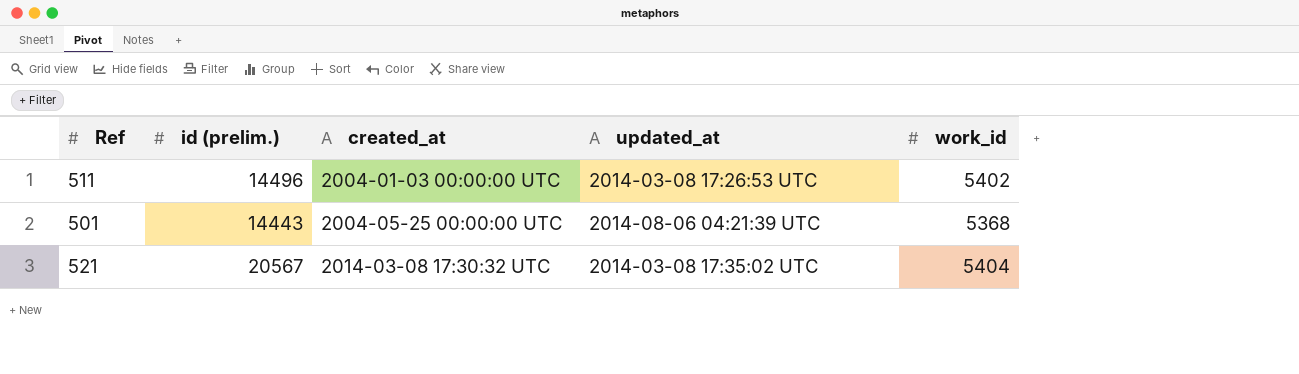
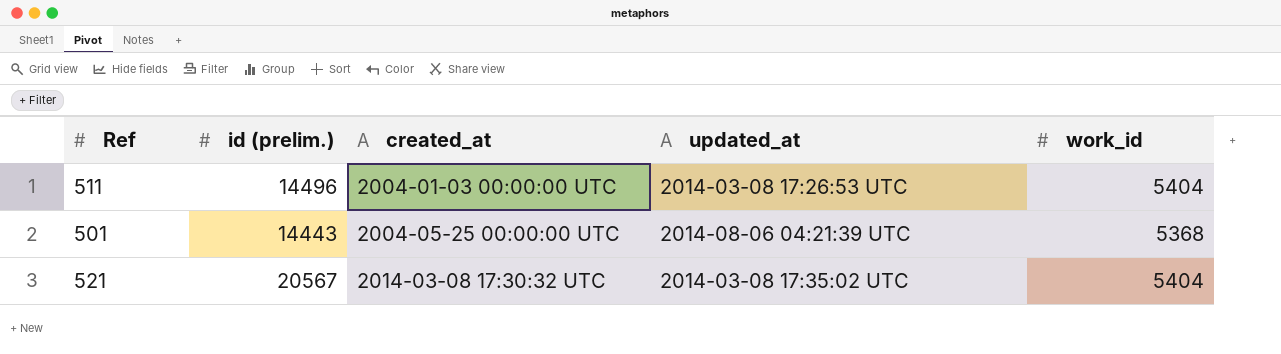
511 | work_id: 5402 -> 5404

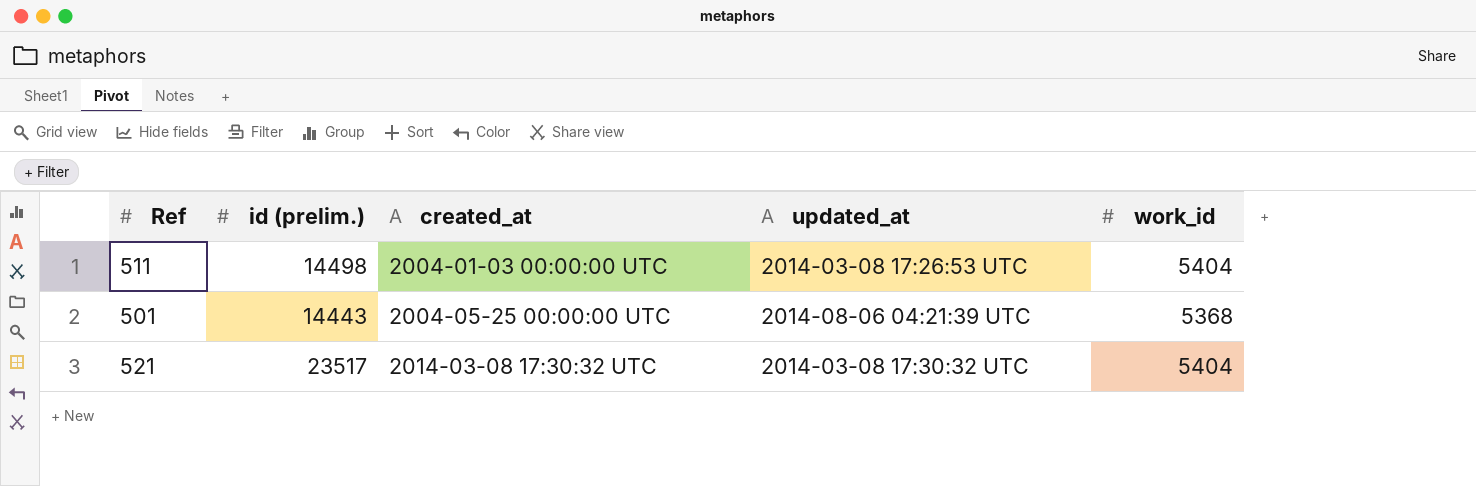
511 | id (prelim.): 14496 -> 14498
521 | id (prelim.): 20567 -> 23517
521 | updated_at: 2014-03-08 17:35:02 UTC -> 2014-03-08 17:30:32 UTC

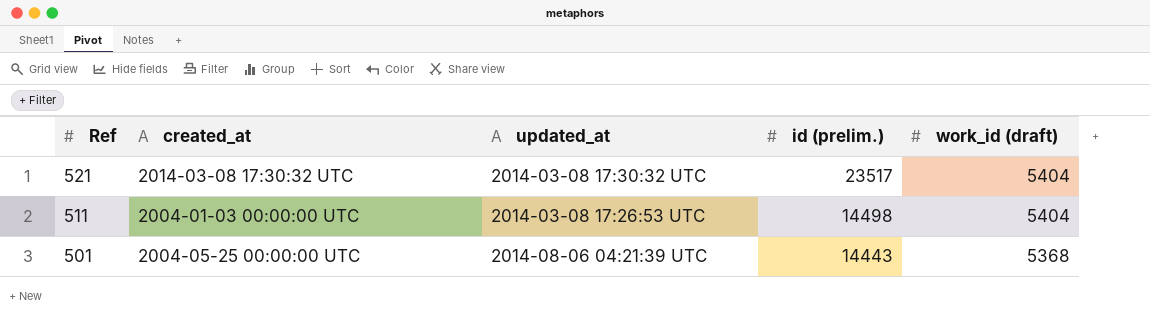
row order: created_at ascending -> Ref descending
column id (prelim.) | position: 2 -> 4
column name: work_id -> work_id (draft)

